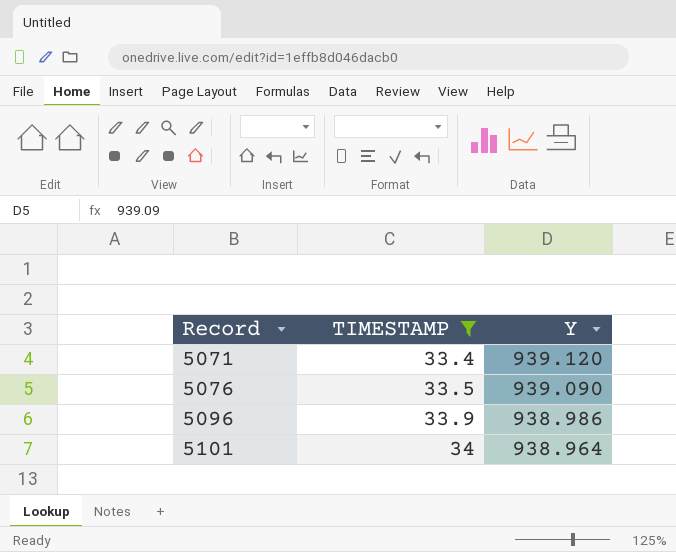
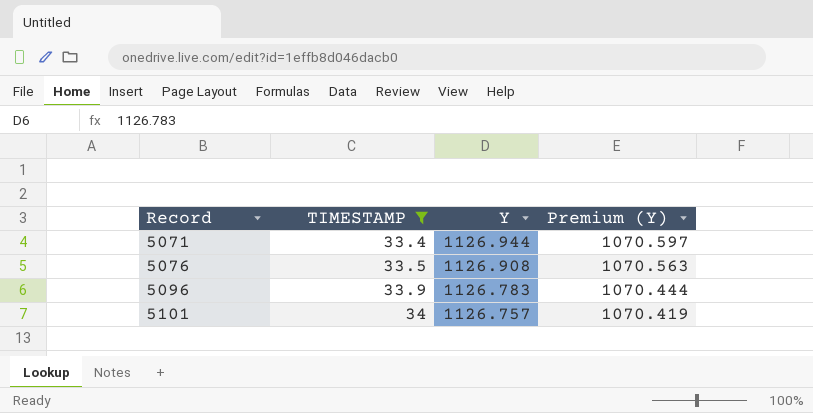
column Premium (Y) | formula: none -> [Y] * 0.95
5071 | Y: 939.120 -> 1126.944
5076 | Y: 939.090 -> 1126.908
5096 | Y: 938.986 -> 1126.783
5101 | Y: 938.964 -> 1126.757

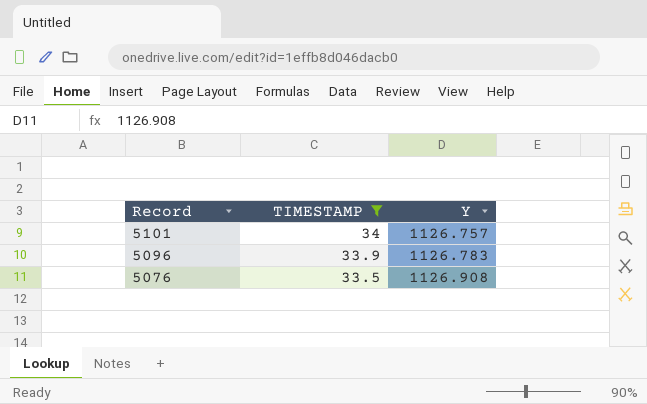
row order: Record ascending -> Record descending
column Premium (Y) | formula: [Y] * 0.95 -> none
row 5071: 33.4 | 1126.944 | 1070.597 -> none

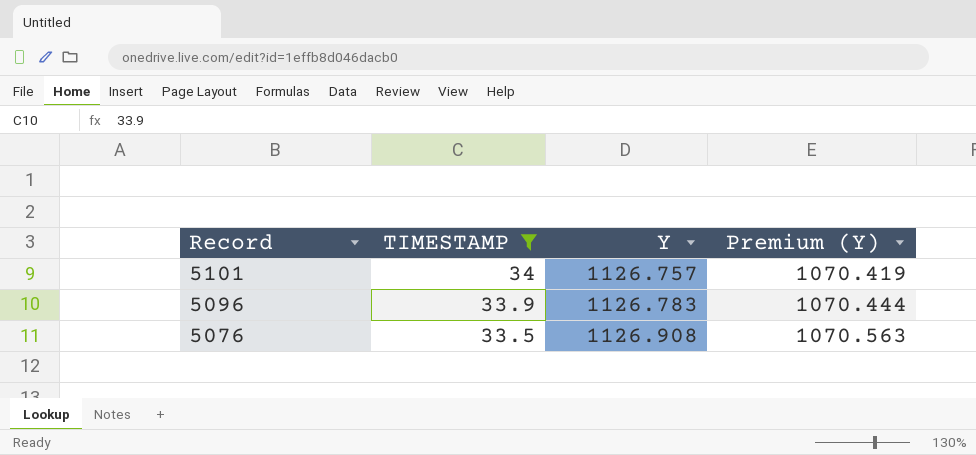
column Premium (Y) | formula: none -> [Y] * 0.95

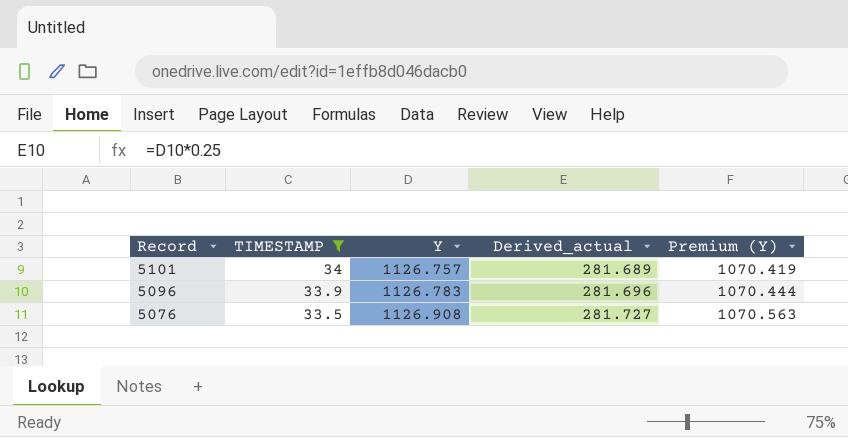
column Derived_actual | formula: none -> [Y] * 0.25

